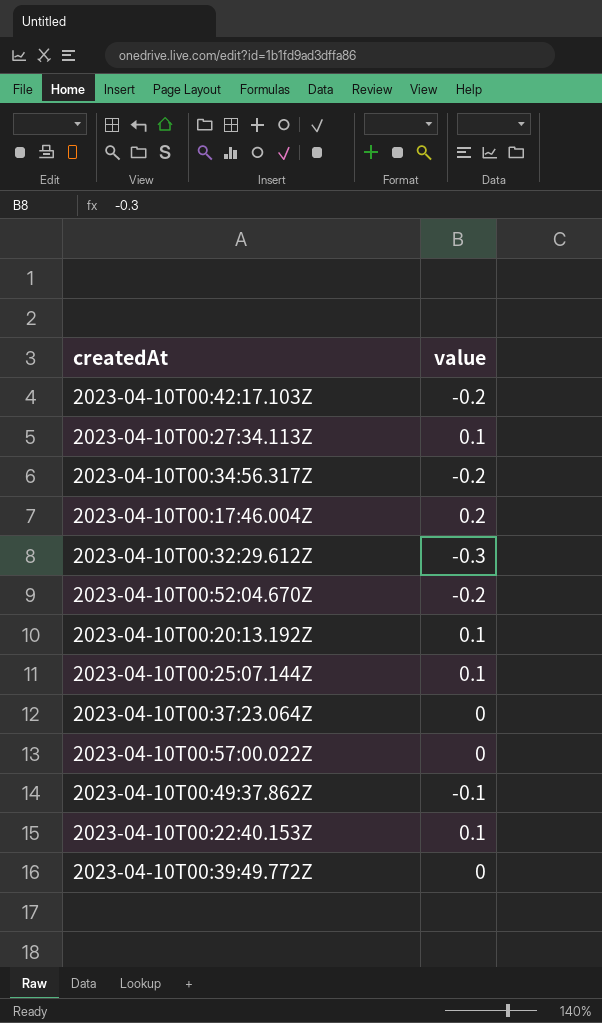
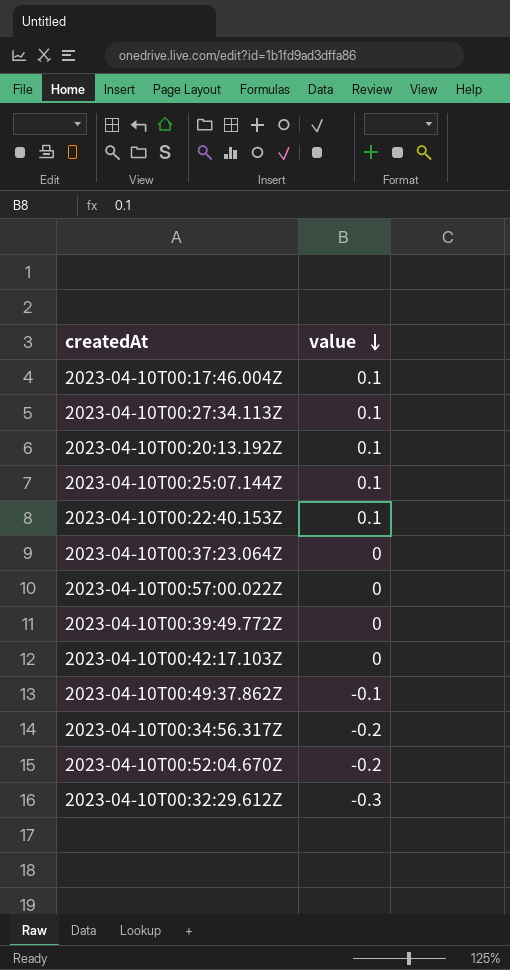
row order: none -> value descending
2023-04-10T00:17:46.004Z | value: 0.2 -> 0.1
2023-04-10T00:42:17.103Z | value: -0.2 -> 0

